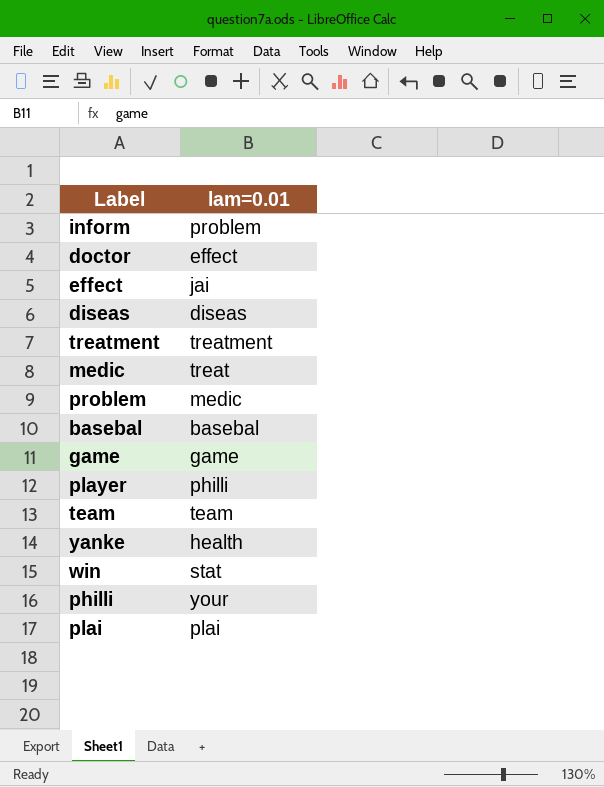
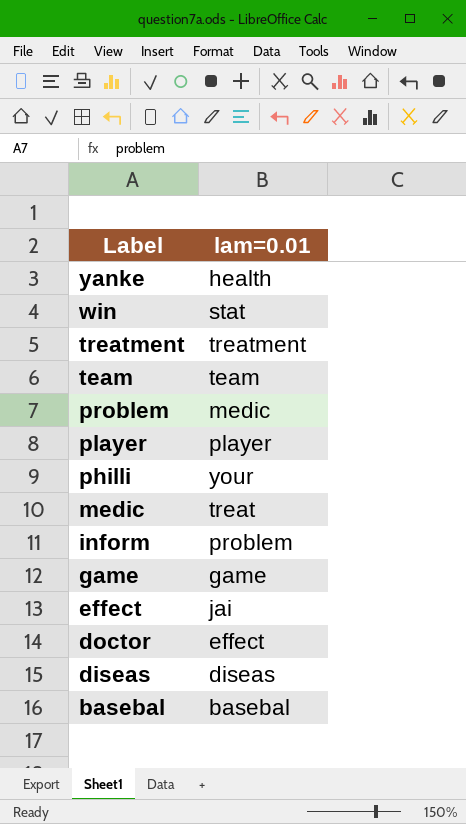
row order: none -> Label descending
row plai: plai -> none
player | lam=0.01: philli -> player

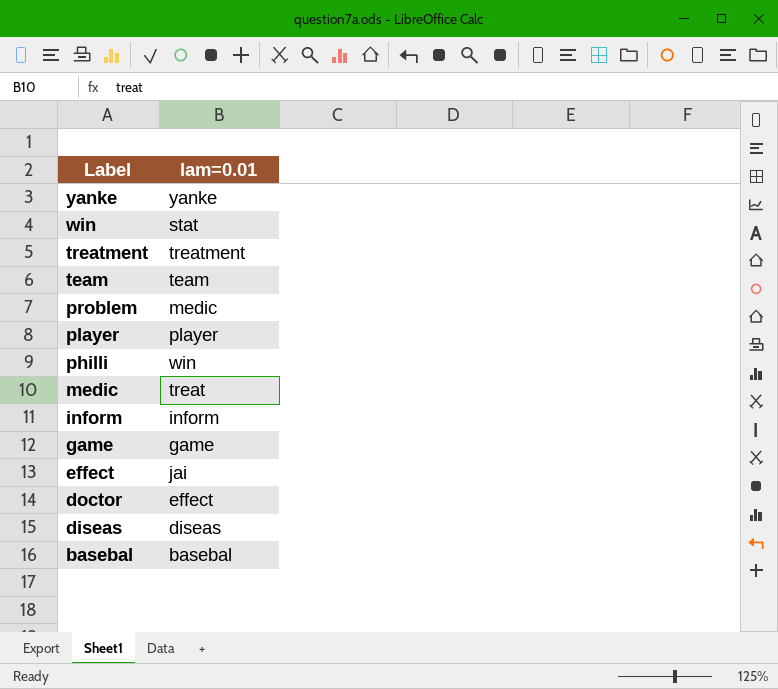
yanke | lam=0.01: health -> yanke
philli | lam=0.01: your -> win
inform | lam=0.01: problem -> inform

